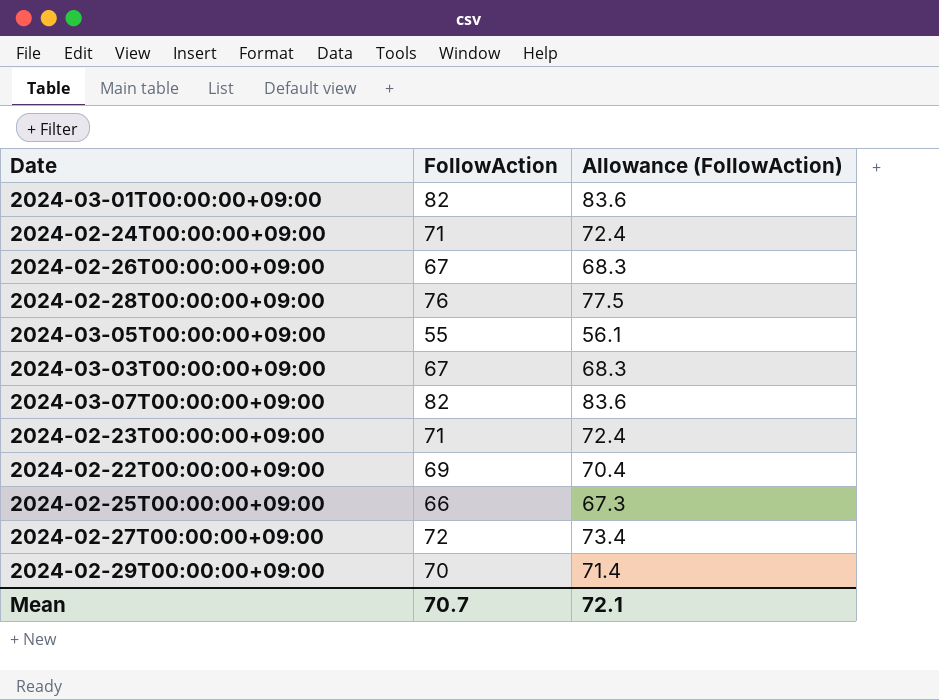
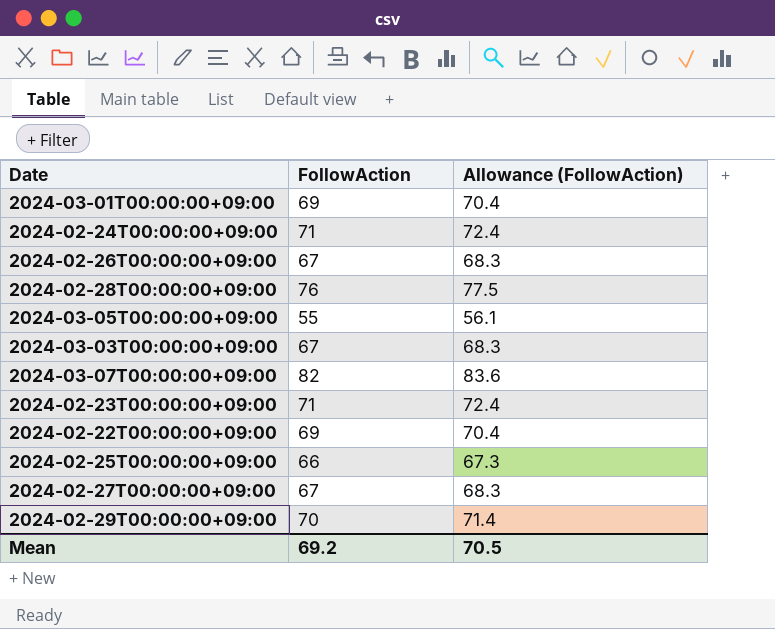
2024-03-01T00:00:00+09:00 | FollowAction: 82 -> 69
2024-03-01T00:00:00+09:00 | Allowance (FollowAction): 83.6 -> 70.4
2024-02-27T00:00:00+09:00 | FollowAction: 72 -> 67
2024-02-27T00:00:00+09:00 | Allowance (FollowAction): 73.4 -> 68.3
Mean | FollowAction: 70.7 -> 69.2
Mean | Allowance (FollowAction): 72.1 -> 70.5

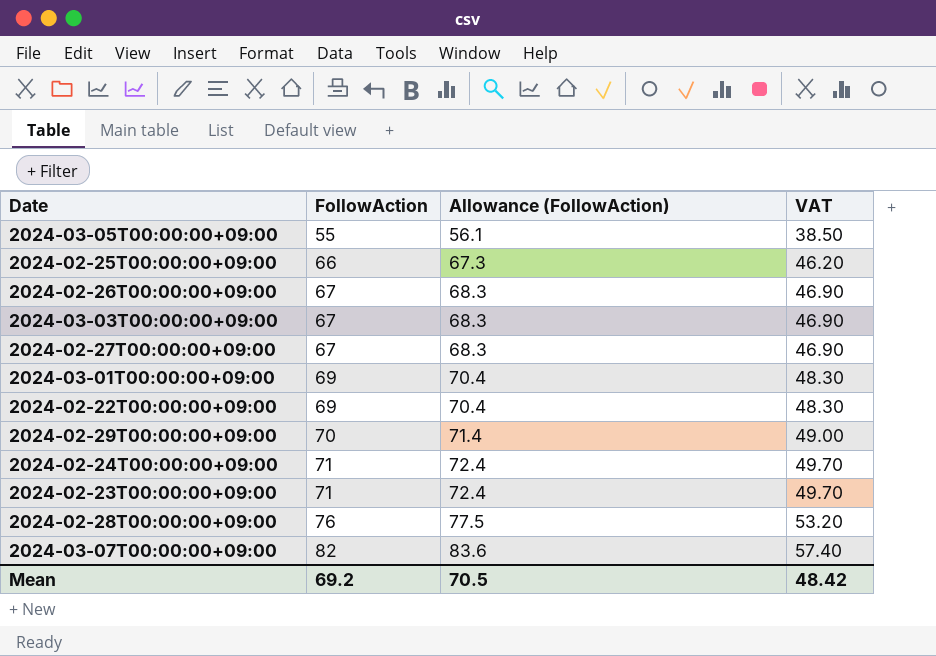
row order: none -> FollowAction ascending
column VAT | formula: none -> [FollowAction] * 0.7

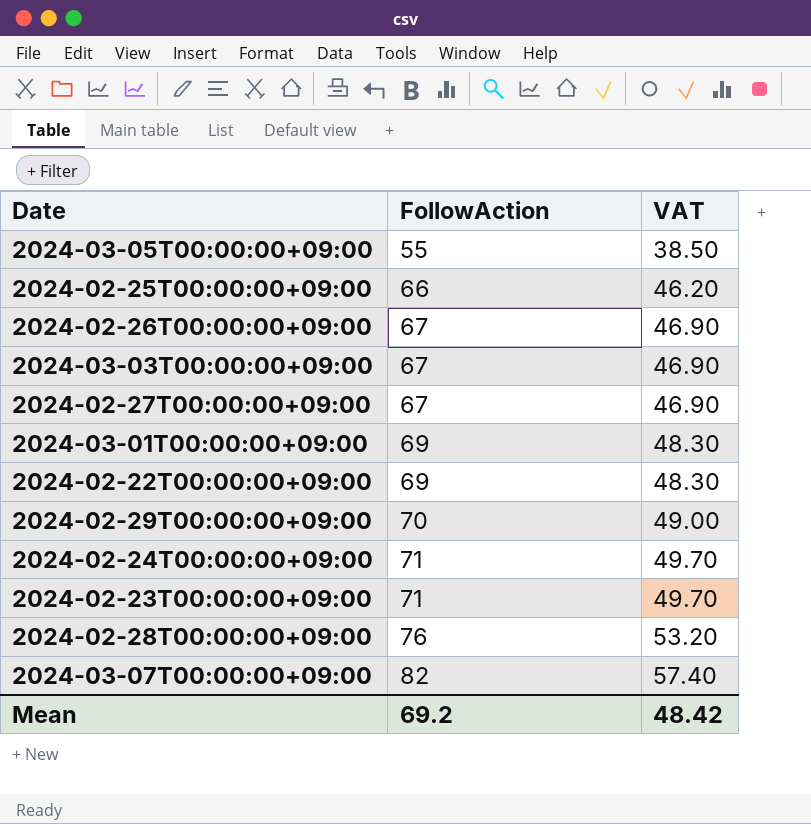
column Allowance (FollowAction) | formula: [FollowAction] * 1.02 -> none

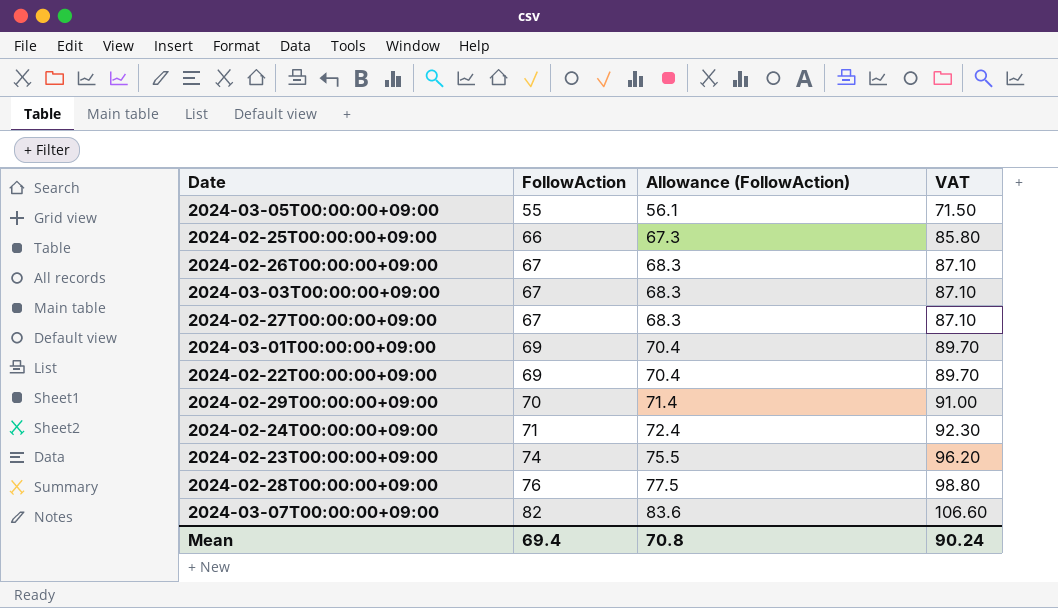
column Allowance (FollowAction) | formula: none -> [FollowAction] * 1.02
column VAT | formula: [FollowAction] * 0.7 -> [FollowAction] * 1.3
2024-02-23T00:00:00+09:00 | FollowAction: 71 -> 74
Mean | FollowAction: 69.2 -> 69.4
Mean | VAT: 48.42 -> 90.24

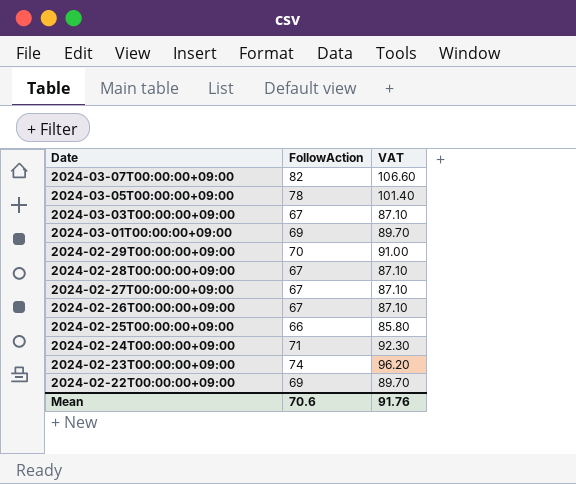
row order: FollowAction ascending -> Date descending
column Allowance (FollowAction) | formula: [FollowAction] * 1.02 -> none
2024-03-05T00:00:00+09:00 | FollowAction: 55 -> 78
2024-03-05T00:00:00+09:00 | VAT: 71.50 -> 101.40
2024-02-28T00:00:00+09:00 | FollowAction: 76 -> 67
2024-02-28T00:00:00+09:00 | VAT: 98.80 -> 87.10
Mean | FollowAction: 69.4 -> 70.6
Mean | VAT: 90.24 -> 91.76

